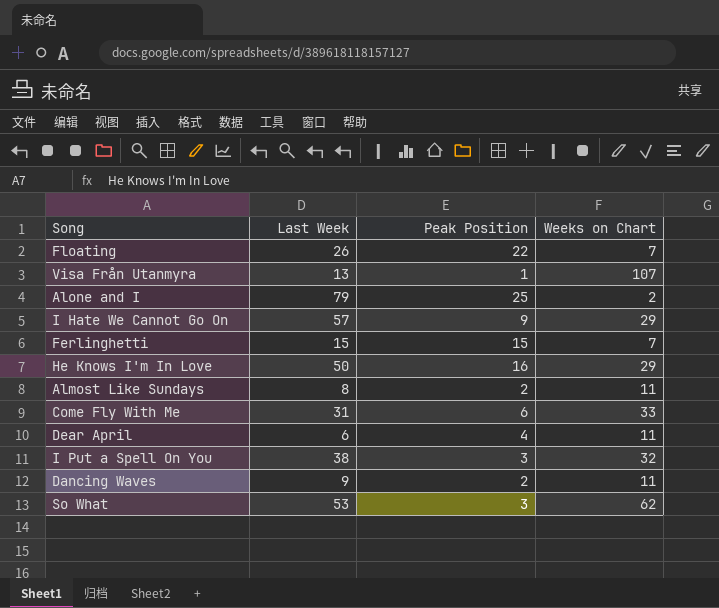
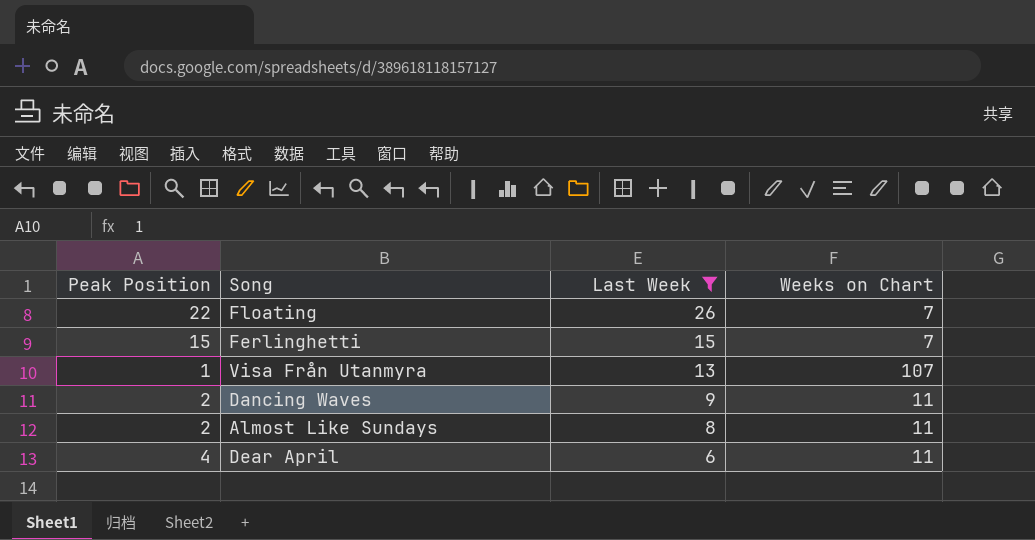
filter: none -> Last Week <= 26
row order: none -> Last Week descending
column Peak Position | position: 3 -> 1

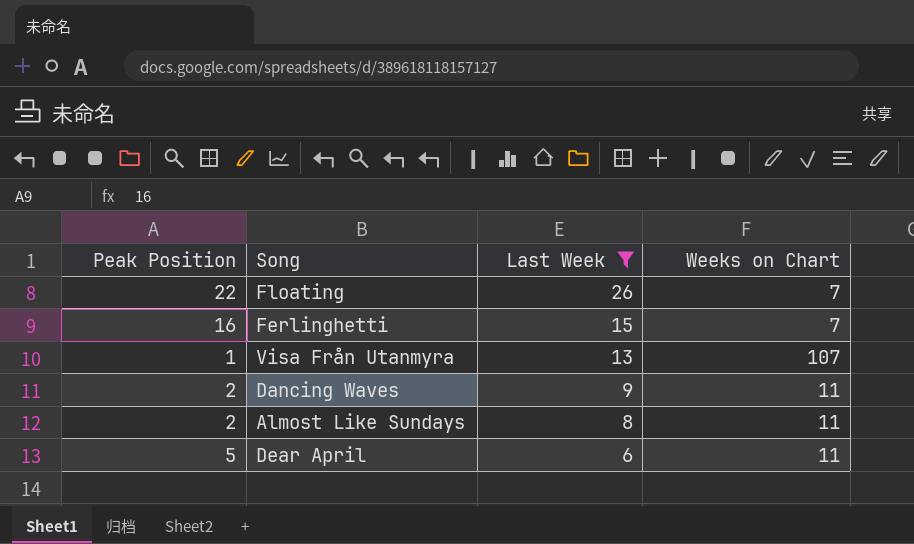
Ferlinghetti | Peak Position: 15 -> 16
Dear April | Peak Position: 4 -> 5

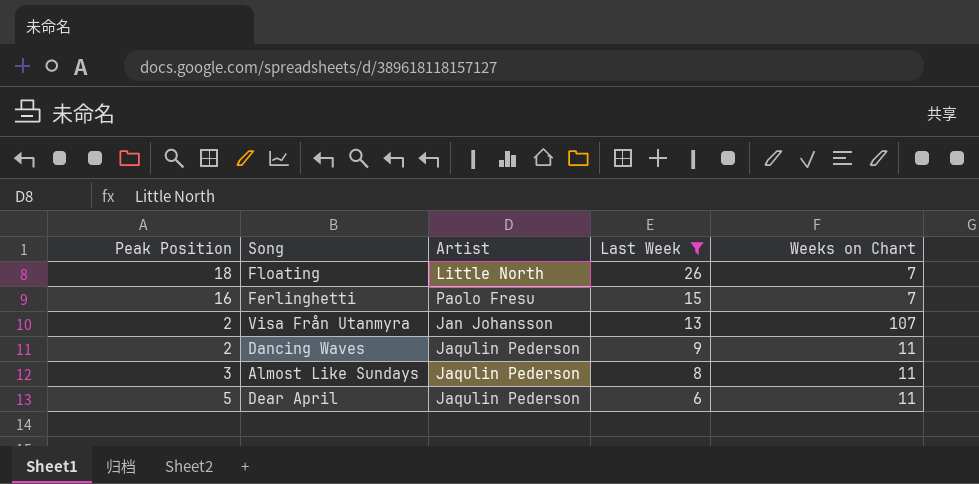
column Artist | position: none -> 3
Floating | Peak Position: 22 -> 18
Visa Från Utanmyra | Peak Position: 1 -> 2
Almost Like Sundays | Peak Position: 2 -> 3

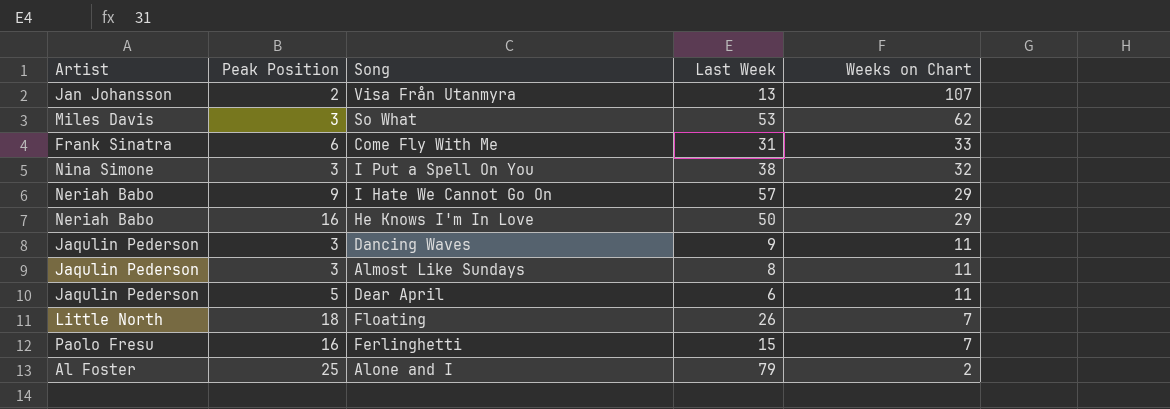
filter: Last Week <= 26 -> none
row order: Last Week descending -> Weeks on Chart descending
column Artist | position: 3 -> 1
Dancing Waves | Peak Position: 2 -> 3

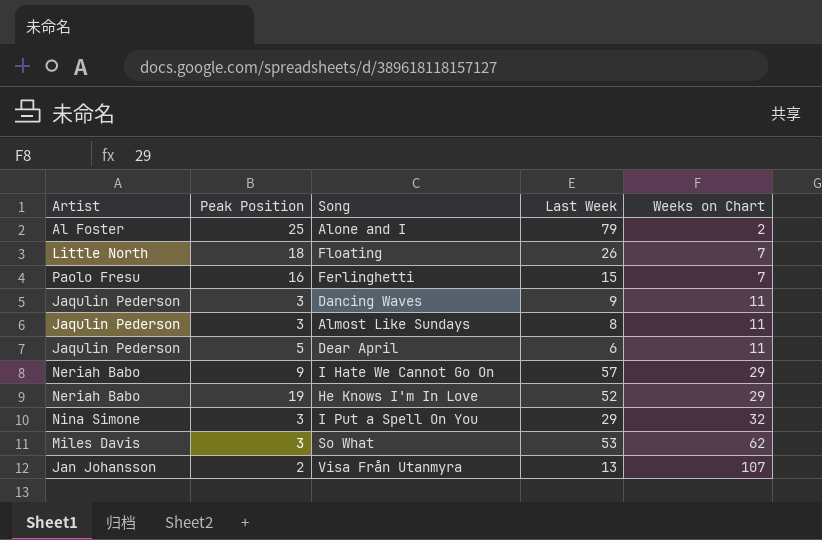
row order: Weeks on Chart descending -> Weeks on Chart ascending
row Come Fly With Me: Frank Sinatra | 6 | 31 | 33 -> none
He Knows I'm In Love | Peak Position: 16 -> 19
He Knows I'm In Love | Last Week: 50 -> 52
I Put a Spell On You | Last Week: 38 -> 29

